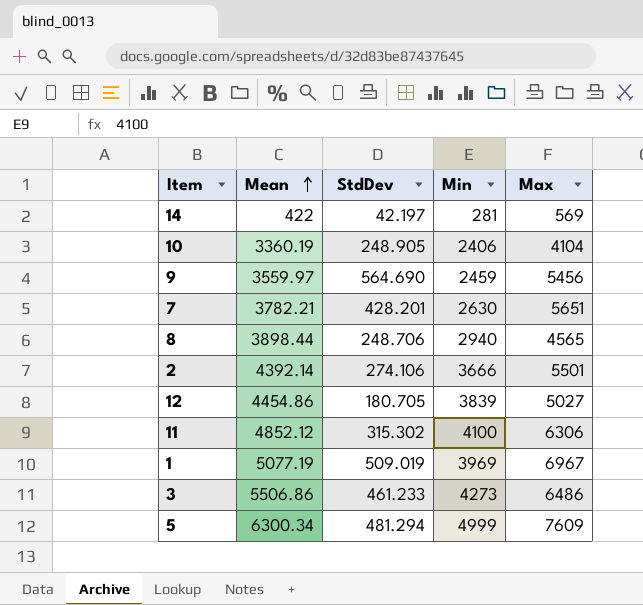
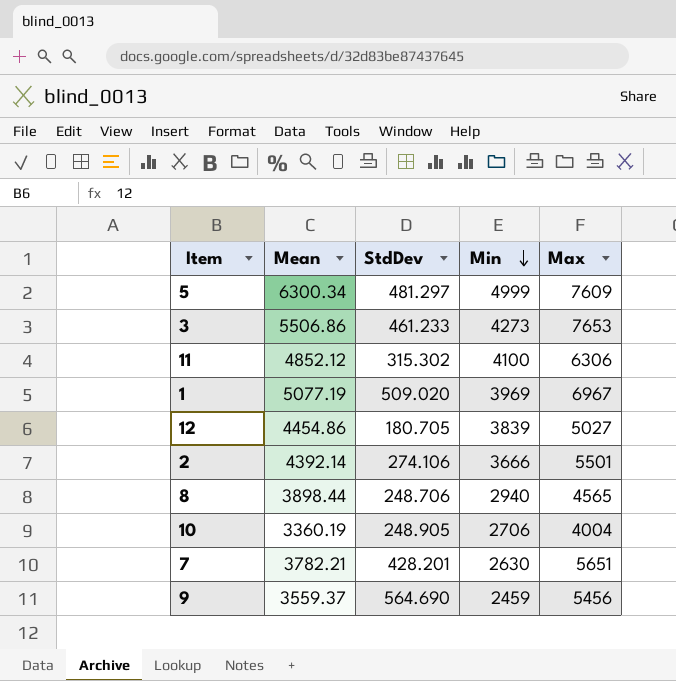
row order: Mean ascending -> Min descending
row 14: 422 | 42.197 | 281 | 569 -> none
5 | StdDev: 481.294 -> 481.297
3 | Max: 6486 -> 7653
1 | StdDev: 509.019 -> 509.020
10 | Min: 2406 -> 2706
10 | Max: 4104 -> 4004
9 | Mean: 3559.97 -> 3559.37

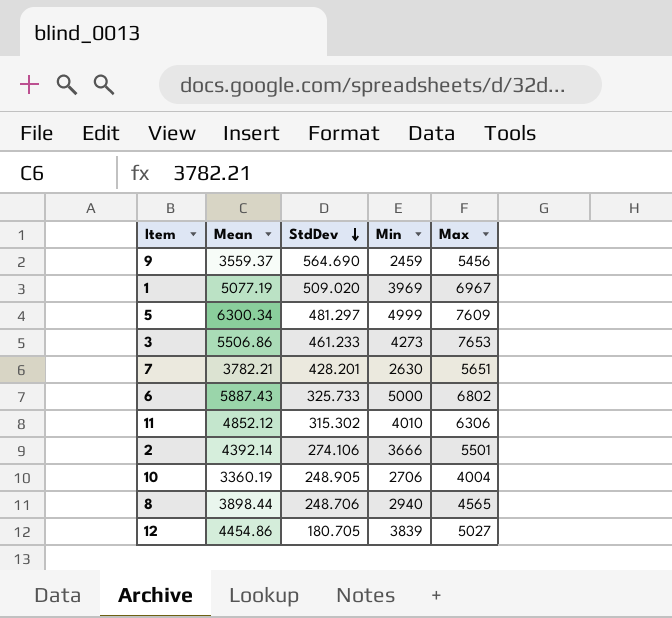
row order: Min descending -> StdDev descending
row 6: none -> 5887.43 | 325.733 | 5000 | 6802
11 | Min: 4100 -> 4010

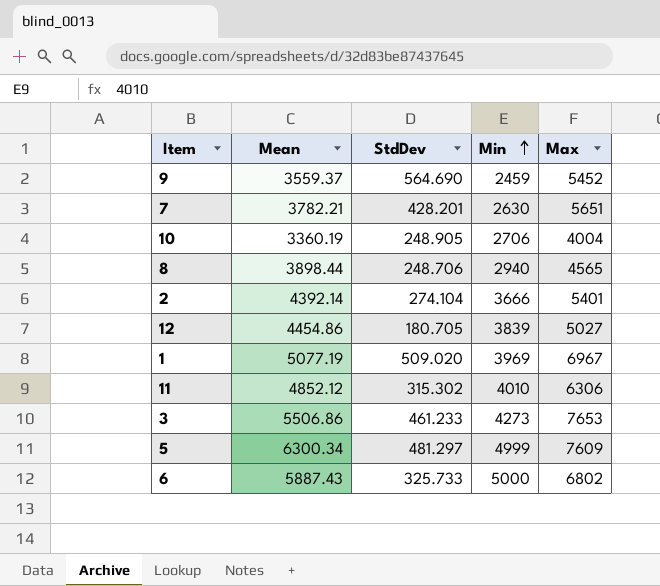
row order: StdDev descending -> Min ascending
9 | Max: 5456 -> 5452
2 | StdDev: 274.106 -> 274.104
2 | Max: 5501 -> 5401

